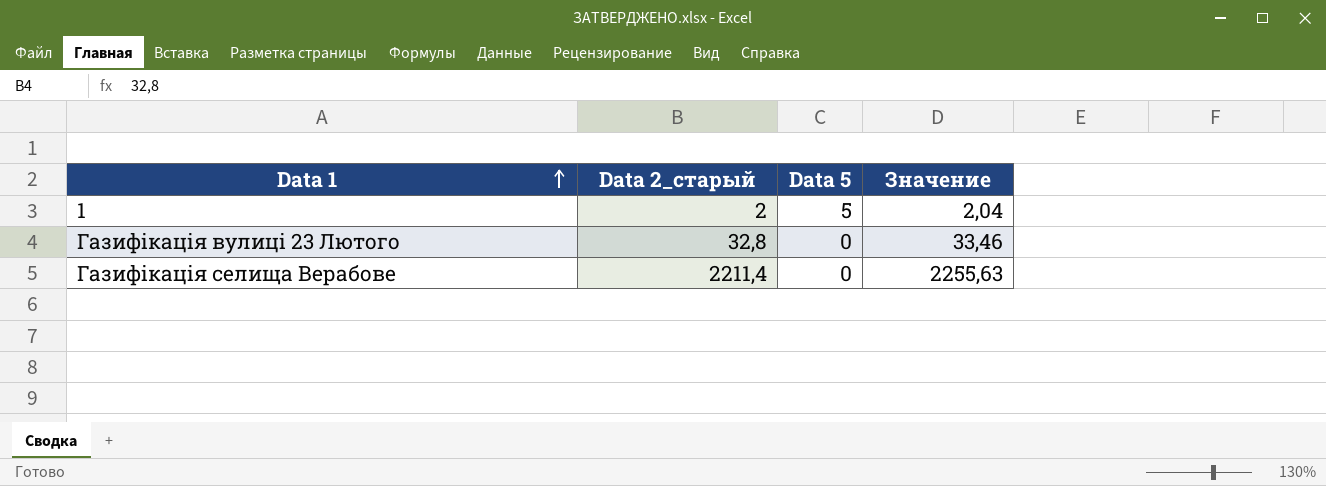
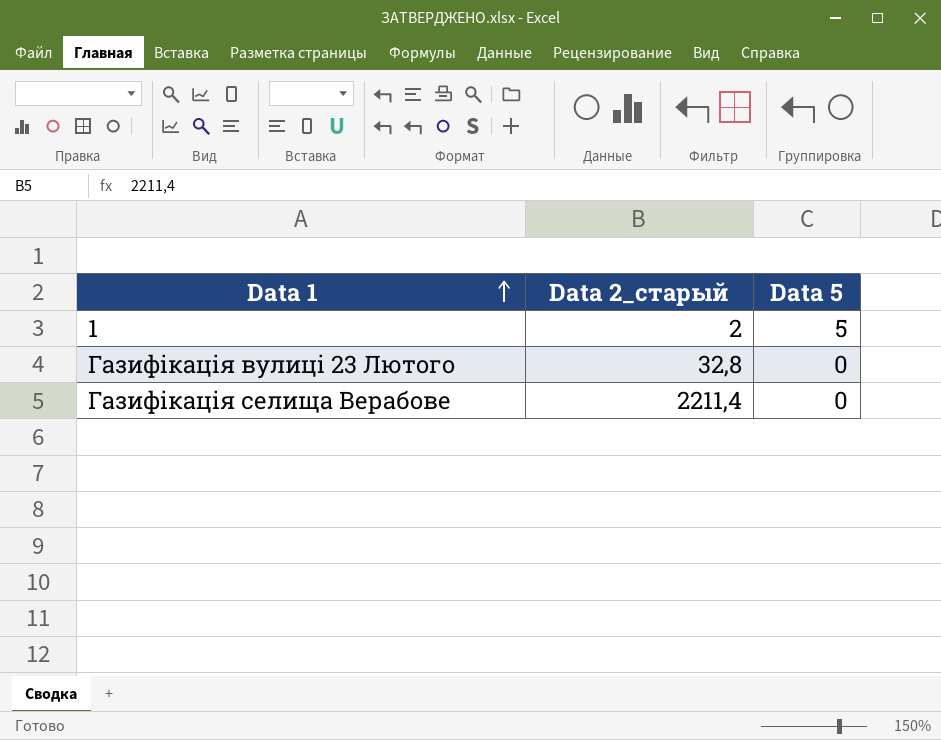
column Значение | formula: [Data 2_старый] * 1,02 -> none

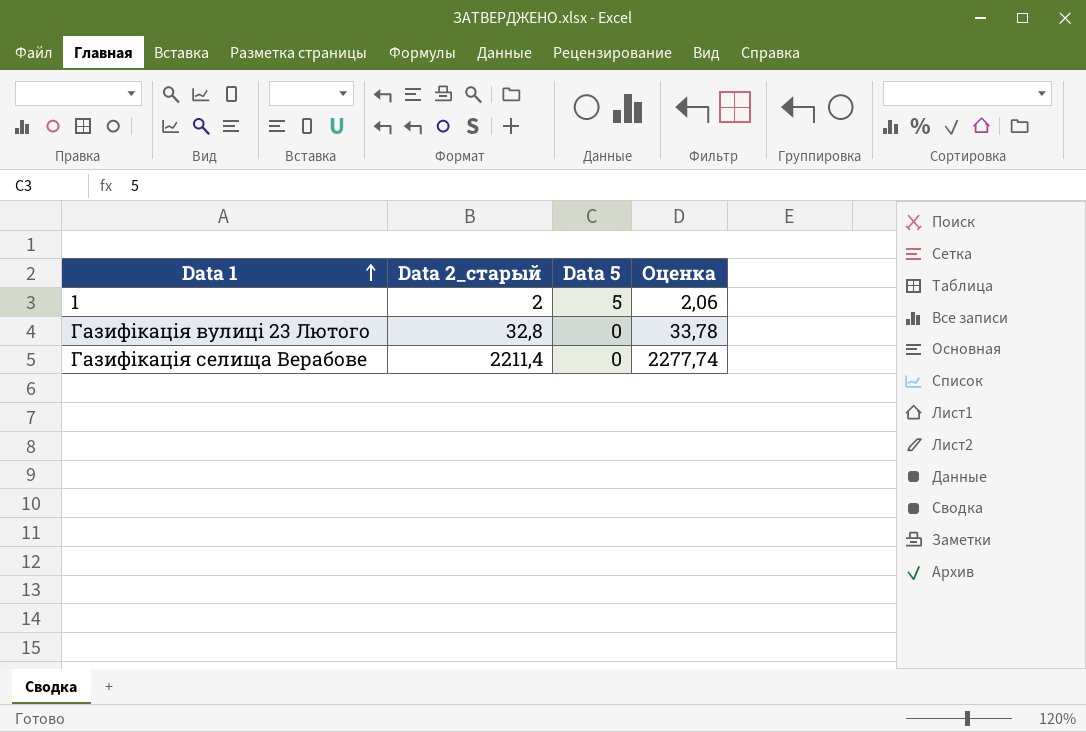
column Оценка | formula: none -> [Data 2_старый] * 1,03

